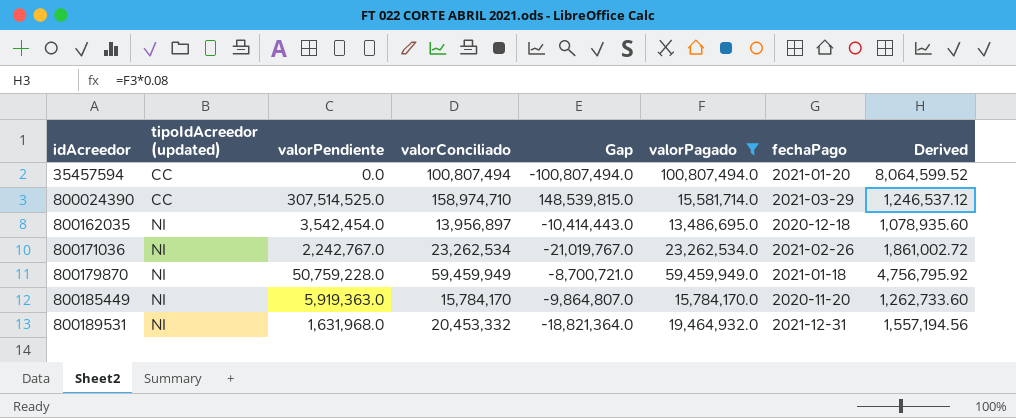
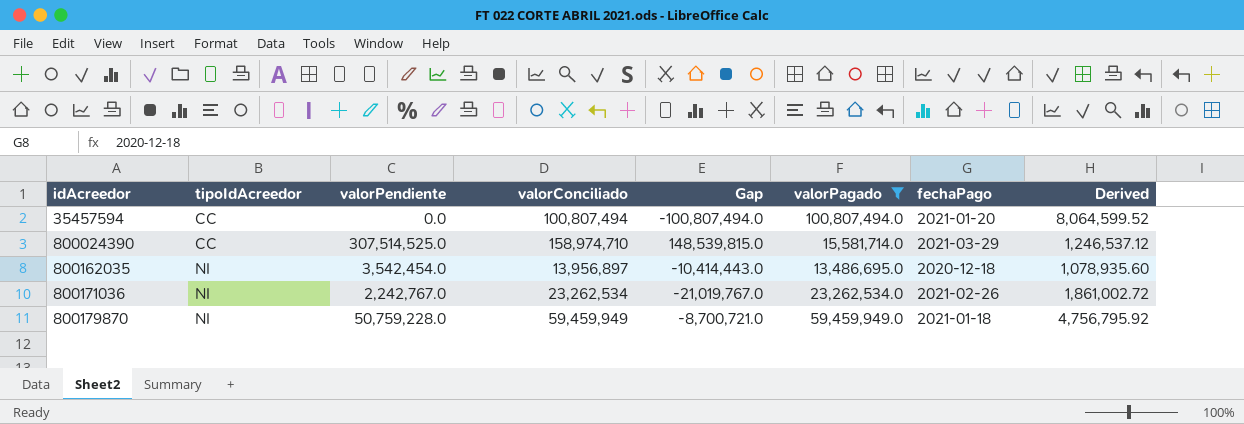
column name: tipoIdAcreedor (updated) -> tipoIdAcreedor
row 800185449: NI | 5,919,363.0 | 15,784,170 | -9,864,807.0 | 15,784,170.0 | 2020-11-20 | 1,262,733.60 -> none
row 800189531: NI | 1,631,968.0 | 20,453,332 | -18,821,364.0 | 19,464,932.0 | 2021-12-31 | 1,557,194.56 -> none

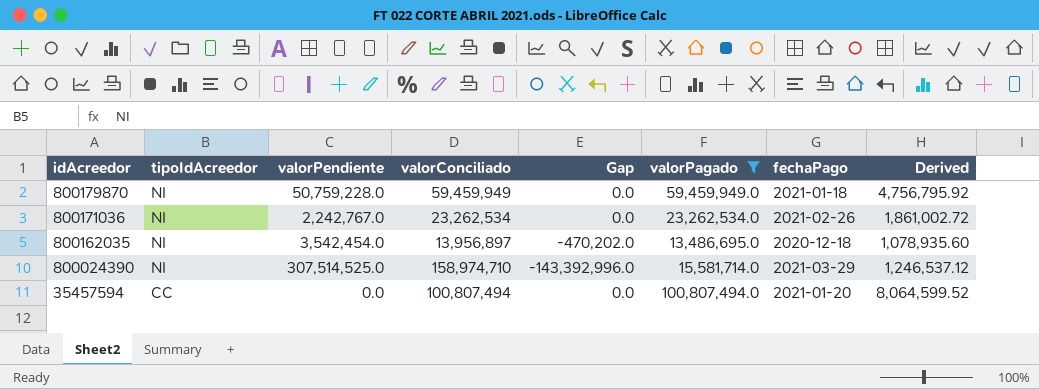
row order: idAcreedor ascending -> idAcreedor descending
column Gap | formula: [valorPendiente] - [valorConciliado] -> [valorPagado] - [valorConciliado]
800024390 | tipoIdAcreedor: CC -> NI

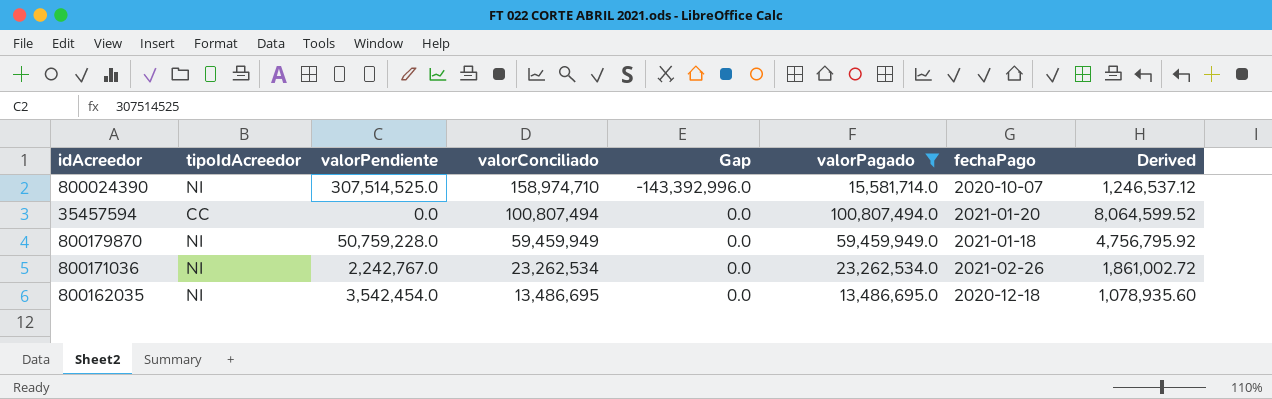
row order: idAcreedor descending -> valorConciliado descending
800024390 | fechaPago: 2021-03-29 -> 2020-10-07
800162035 | valorConciliado: 13,956,897 -> 13,486,695
800162035 | Gap: -470,202.0 -> 0.0

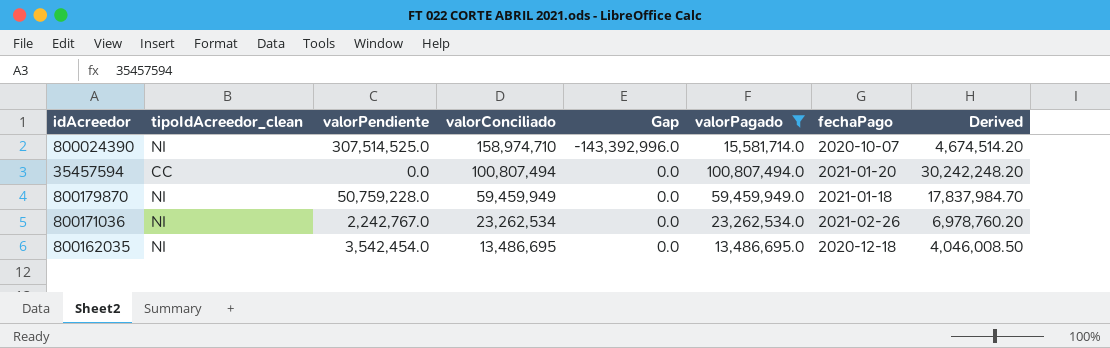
column name: tipoIdAcreedor -> tipoIdAcreedor_clean
column Derived | formula: [valorPagado] * 0.08 -> [valorPagado] * 0.3

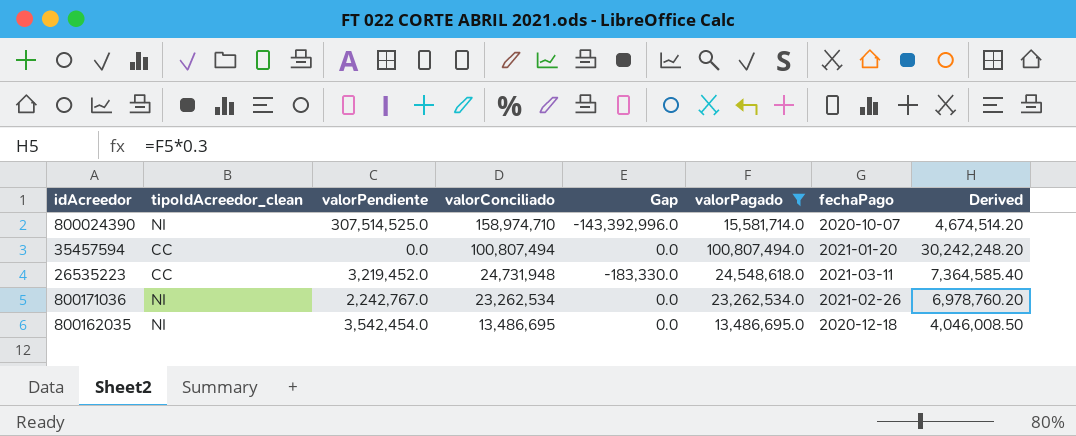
row 800179870: NI | 50,759,228.0 | 59,459,949 | 0.0 | 59,459,949.0 | 2021-01-18 | 17,837,984.70 -> none
row 26535223: none -> CC | 3,219,452.0 | 24,731,948 | -183,330.0 | 24,548,618.0 | 2021-03-11 | 7,364,585.40

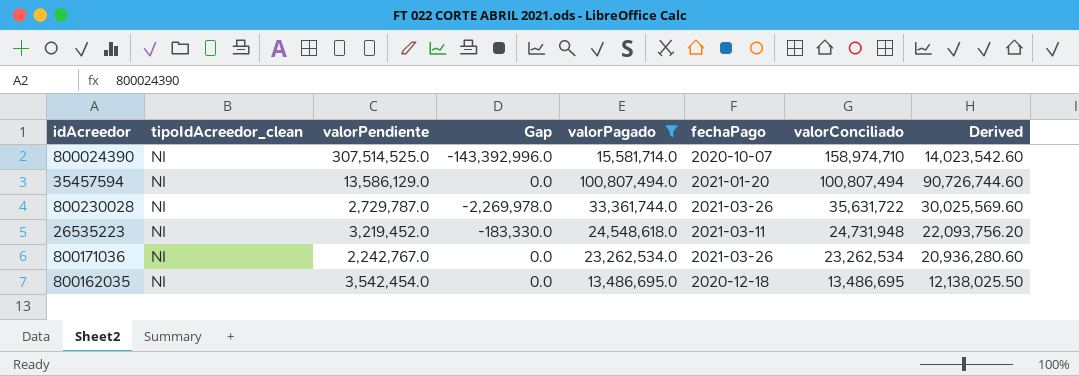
column valorConciliado | position: 4 -> 7
column Derived | formula: [valorPagado] * 0.3 -> [valorPagado] * 0.9
35457594 | tipoIdAcreedor_clean: CC -> NI
35457594 | valorPendiente: 0.0 -> 13,586,129.0
row 800230028: none -> NI | 2,729,787.0 | -2,269,978.0 | 33,361,744.0 | 2021-03-26 | 35,631,722 | 30,025,569.60
26535223 | tipoIdAcreedor_clean: CC -> NI
800171036 | fechaPago: 2021-02-26 -> 2021-03-26

